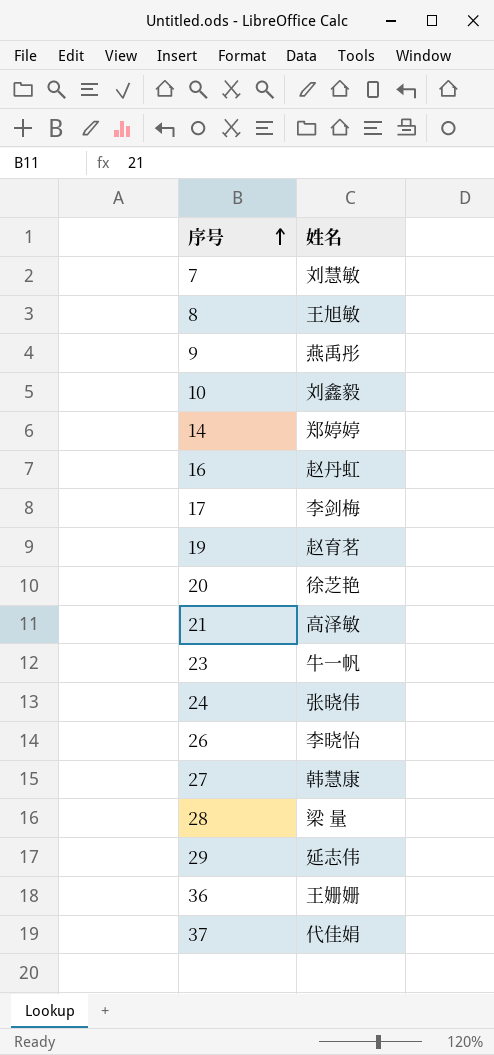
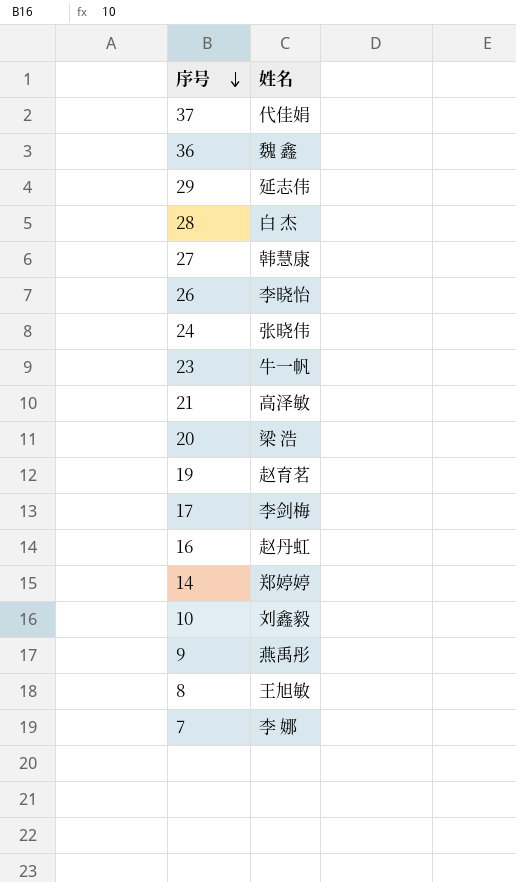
row order: 序号 ascending -> 序号 descending
36 | 姓名: 王姗姗 -> 魏 鑫
28 | 姓名: 梁 量 -> 白 杰
20 | 姓名: 徐芝艳 -> 梁 浩
7 | 姓名: 刘慧敏 -> 李 娜

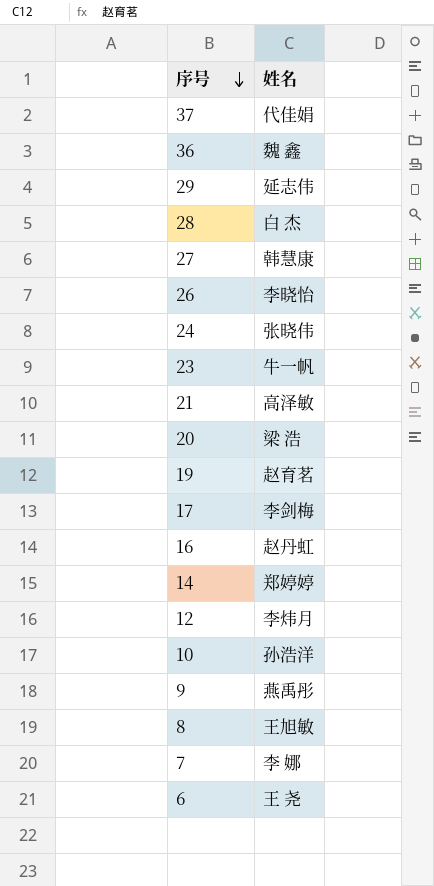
row 12: none -> 李炜月
10 | 姓名: 刘鑫毅 -> 孙浩洋
row 6: none -> 王 尧

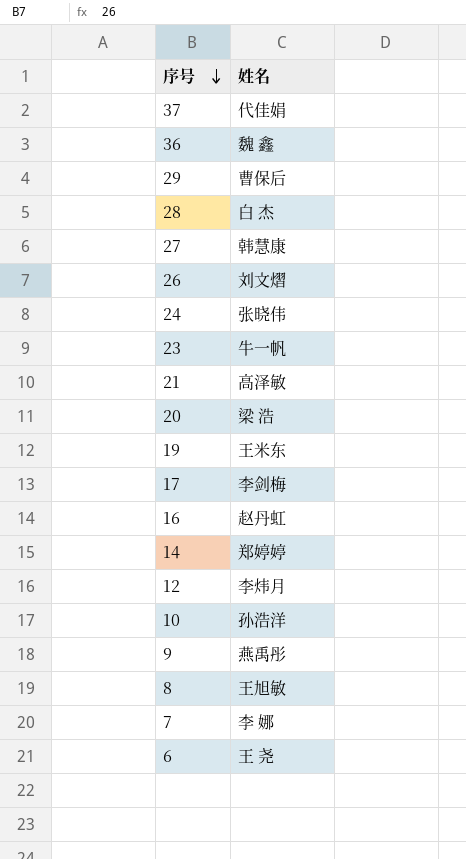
29 | 姓名: 延志伟 -> 曹保后
26 | 姓名: 李晓怡 -> 刘文熠
19 | 姓名: 赵育茗 -> 王米东

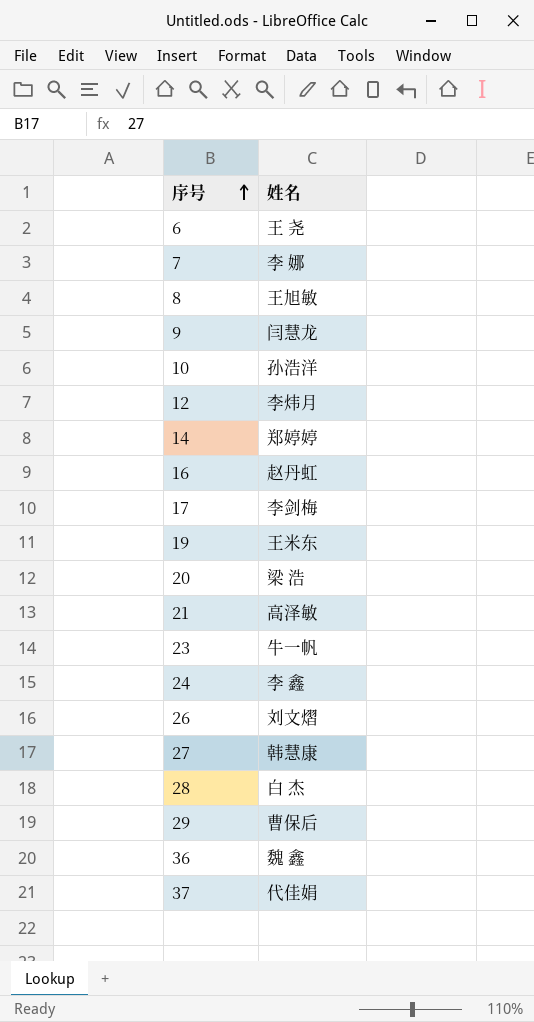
row order: 序号 descending -> 序号 ascending
9 | 姓名: 燕禹彤 -> 闫慧龙
24 | 姓名: 张晓伟 -> 李 鑫

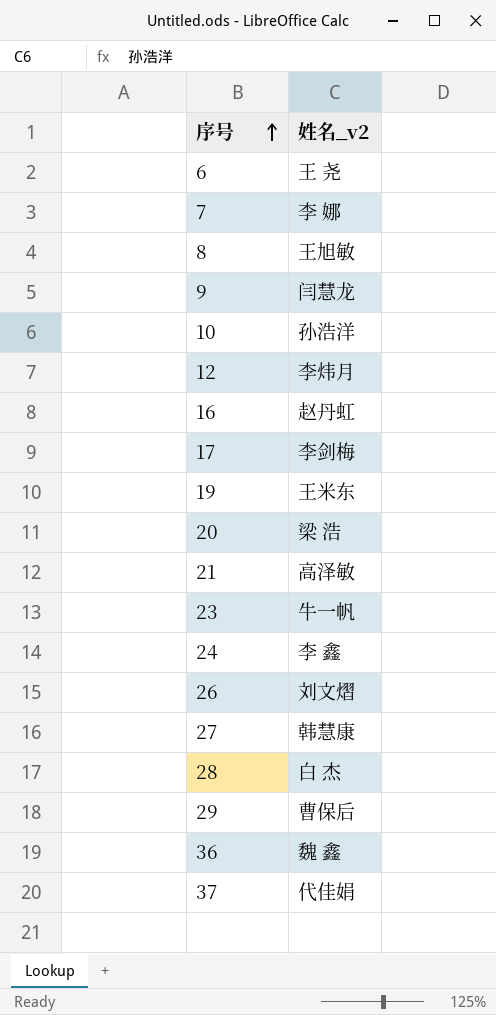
column name: 姓名 -> 姓名_v2
row 14: 郑婷婷 -> none

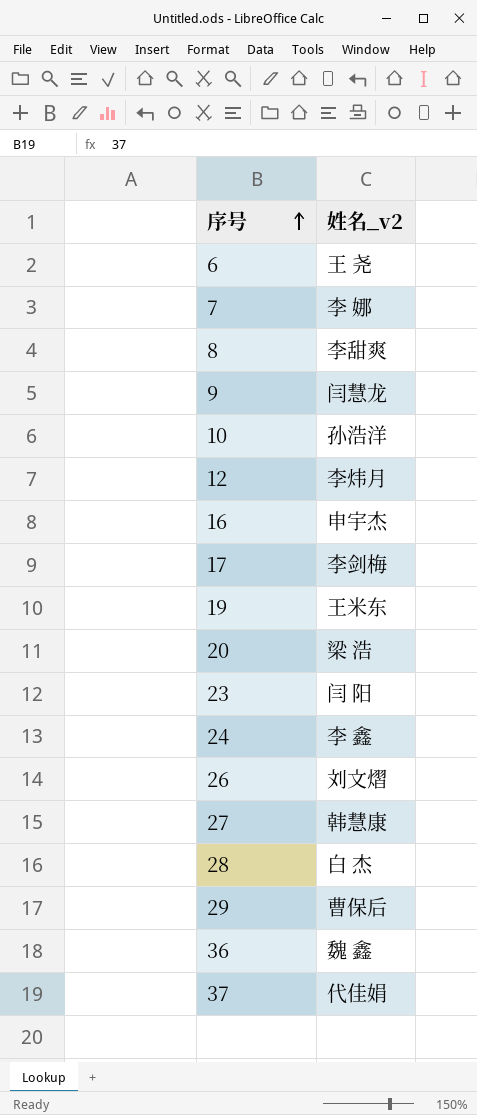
row 21: 高泽敏 -> none
8 | 姓名_v2: 王旭敏 -> 李甜爽
16 | 姓名_v2: 赵丹虹 -> 申宇杰
23 | 姓名_v2: 牛一帆 -> 闫 阳

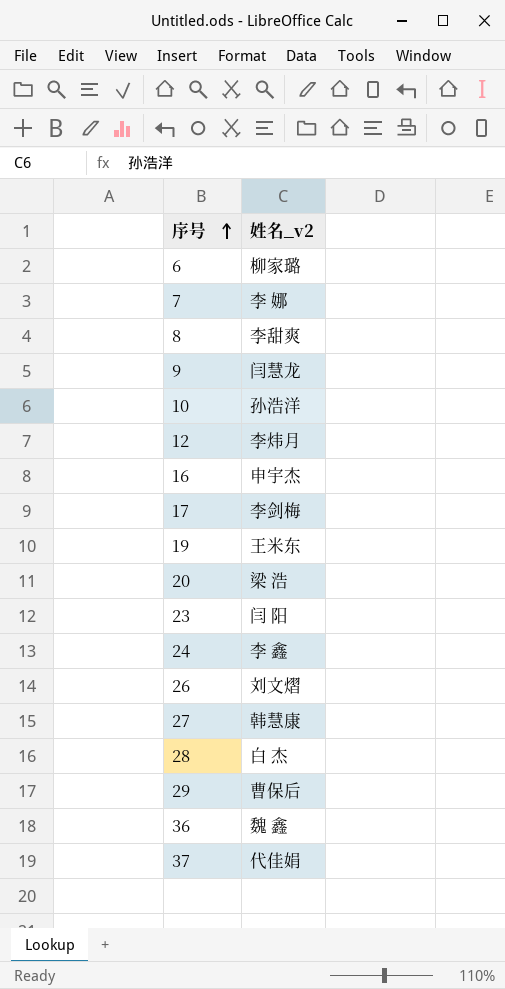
6 | 姓名_v2: 王 尧 -> 柳家璐

